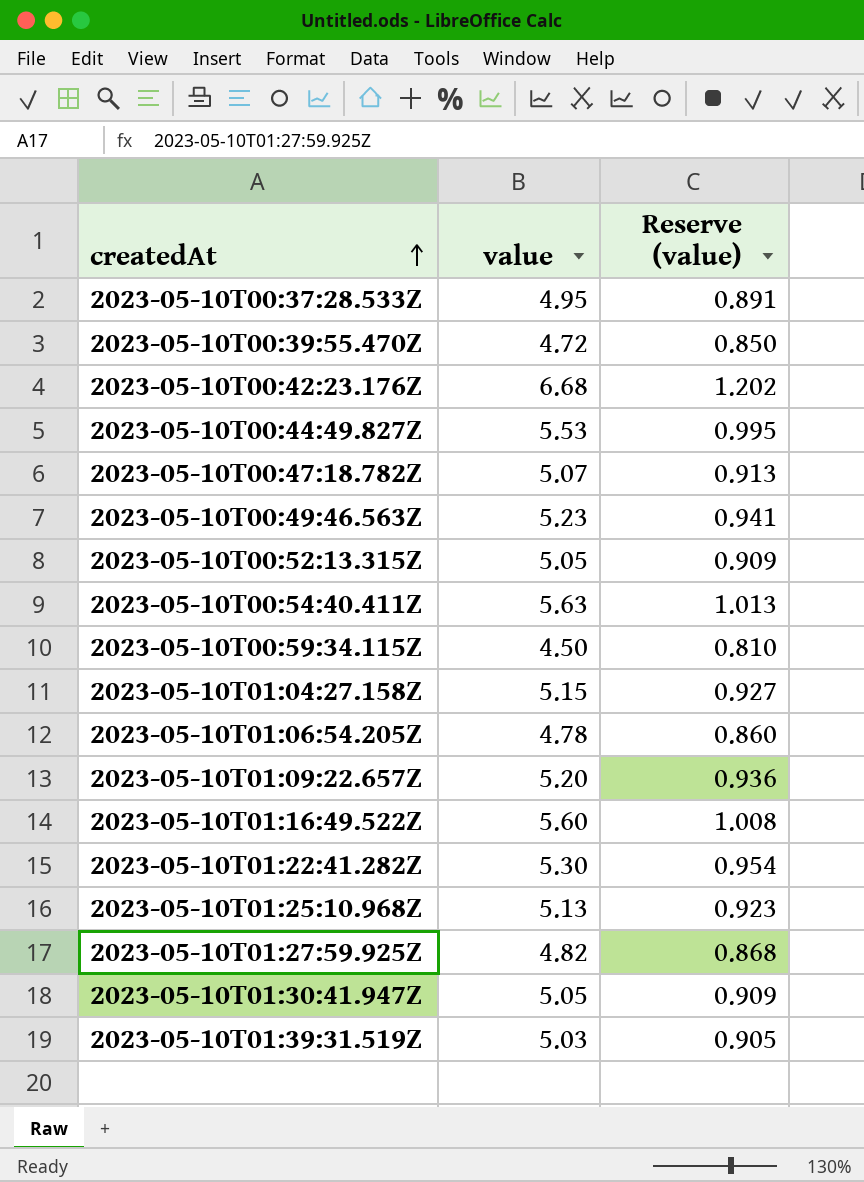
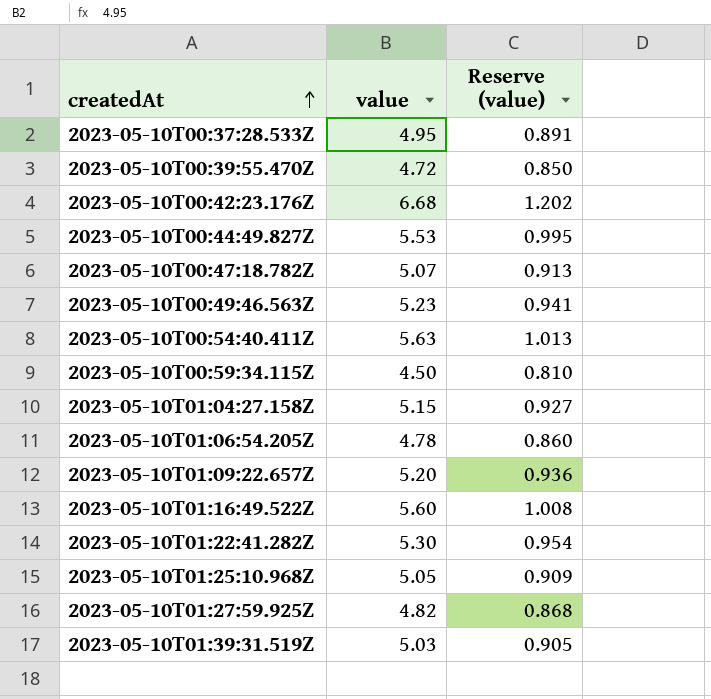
row 2023-05-10T00:52:13.315Z: 5.05 | 0.909 -> none
row 2023-05-10T01:30:41.947Z: 5.05 | 0.909 -> none
2023-05-10T01:25:10.968Z | value: 5.13 -> 5.05
2023-05-10T01:25:10.968Z | Reserve (value): 0.923 -> 0.909

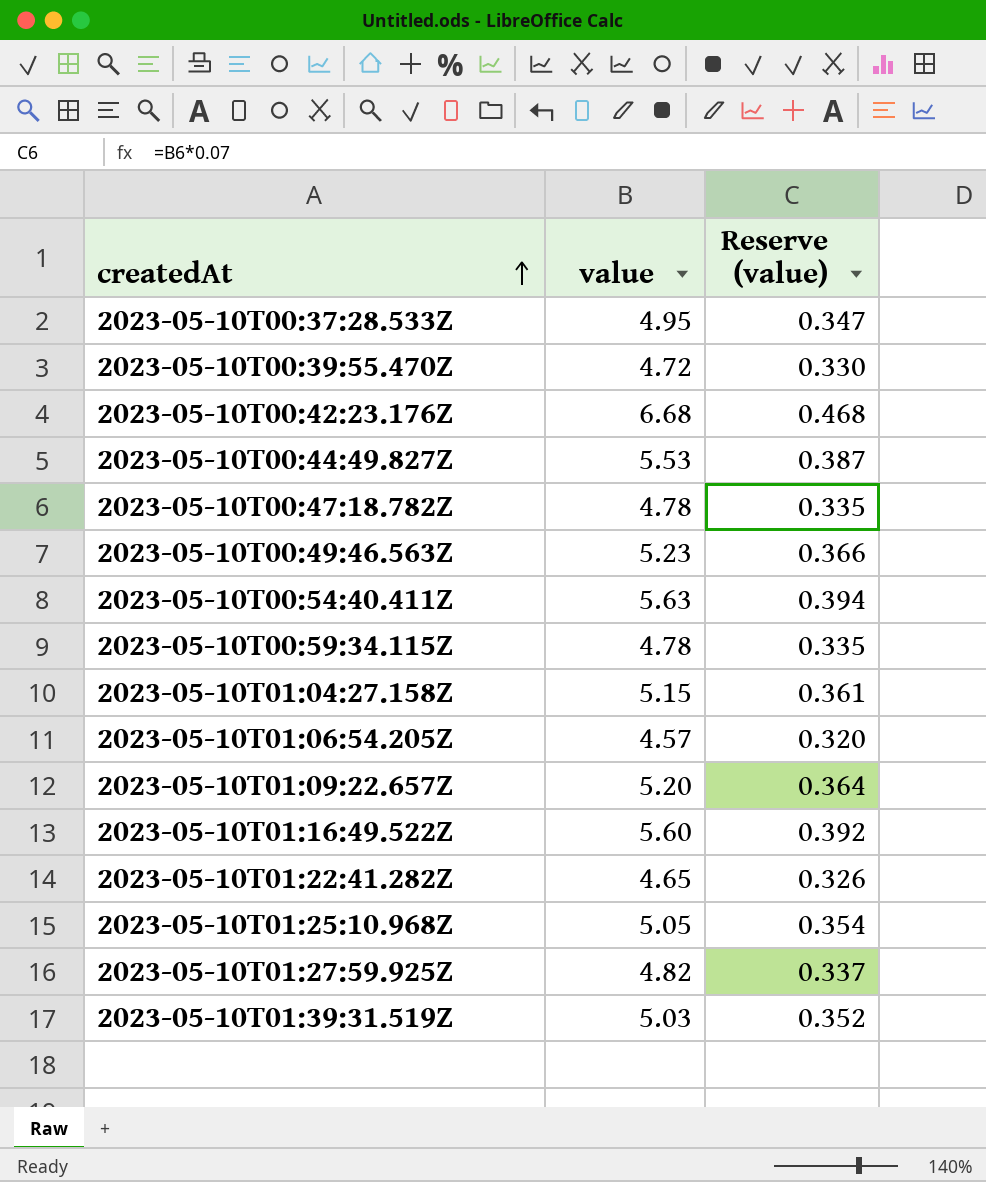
column Reserve (value) | formula: [value] * 0.18 -> [value] * 0.07
2023-05-10T00:47:18.782Z | value: 5.07 -> 4.78
2023-05-10T00:59:34.115Z | value: 4.50 -> 4.78
2023-05-10T01:06:54.205Z | value: 4.78 -> 4.57
2023-05-10T01:22:41.282Z | value: 5.30 -> 4.65

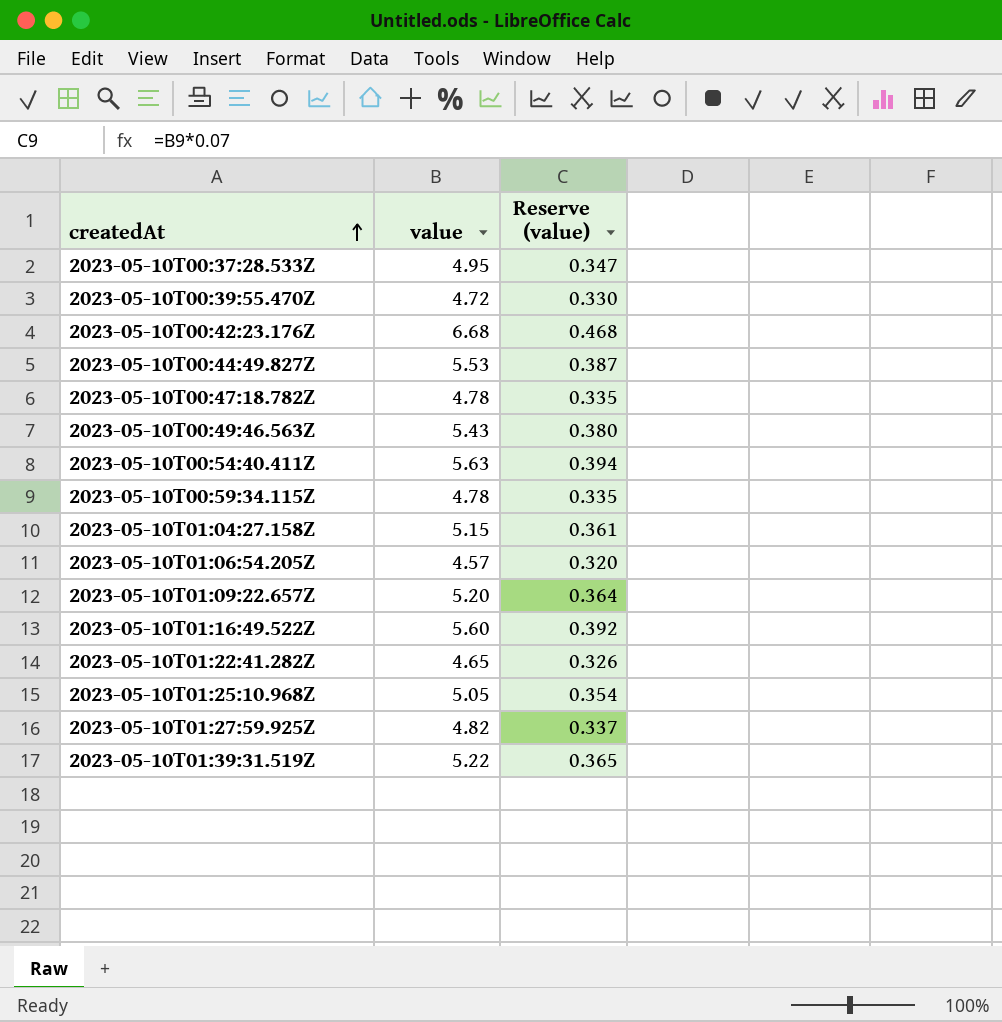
2023-05-10T00:49:46.563Z | value: 5.23 -> 5.43
2023-05-10T00:49:46.563Z | Reserve (value): 0.366 -> 0.380
2023-05-10T01:39:31.519Z | value: 5.03 -> 5.22
2023-05-10T01:39:31.519Z | Reserve (value): 0.352 -> 0.365

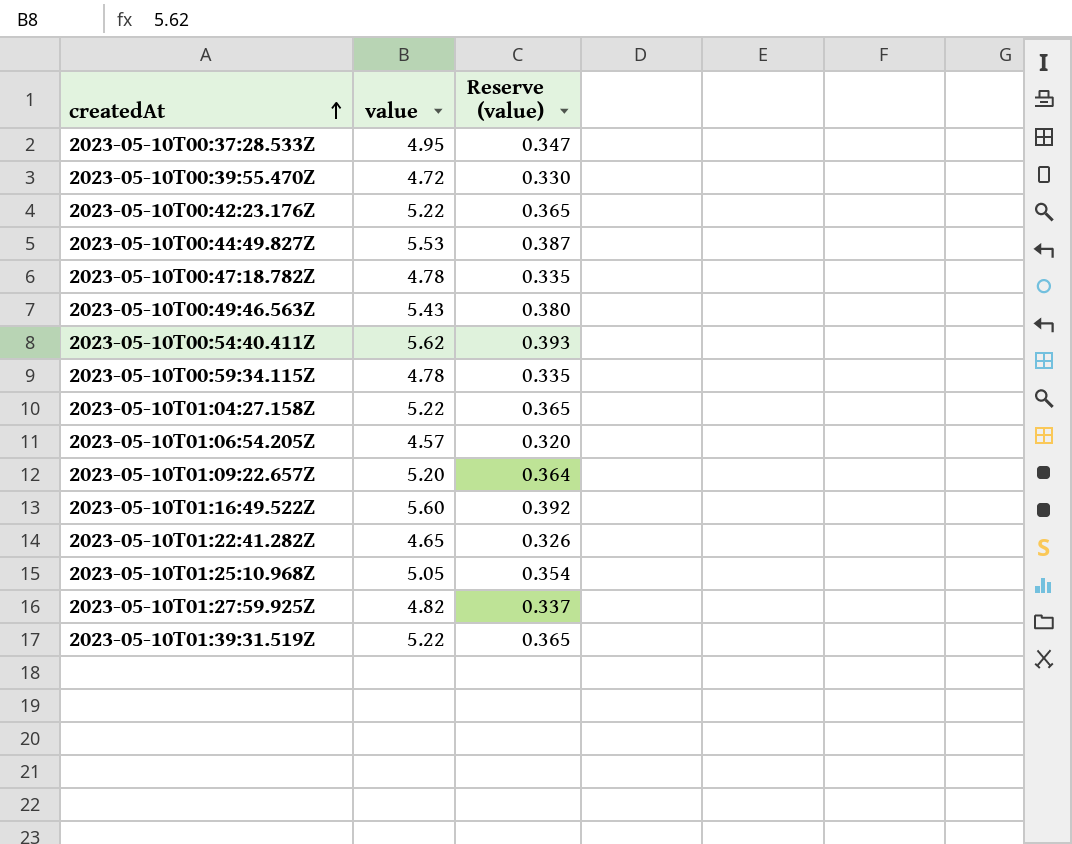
2023-05-10T00:42:23.176Z | value: 6.68 -> 5.22
2023-05-10T00:42:23.176Z | Reserve (value): 0.468 -> 0.365
2023-05-10T00:54:40.411Z | value: 5.63 -> 5.62
2023-05-10T00:54:40.411Z | Reserve (value): 0.394 -> 0.393
2023-05-10T01:04:27.158Z | value: 5.15 -> 5.22
2023-05-10T01:04:27.158Z | Reserve (value): 0.361 -> 0.365

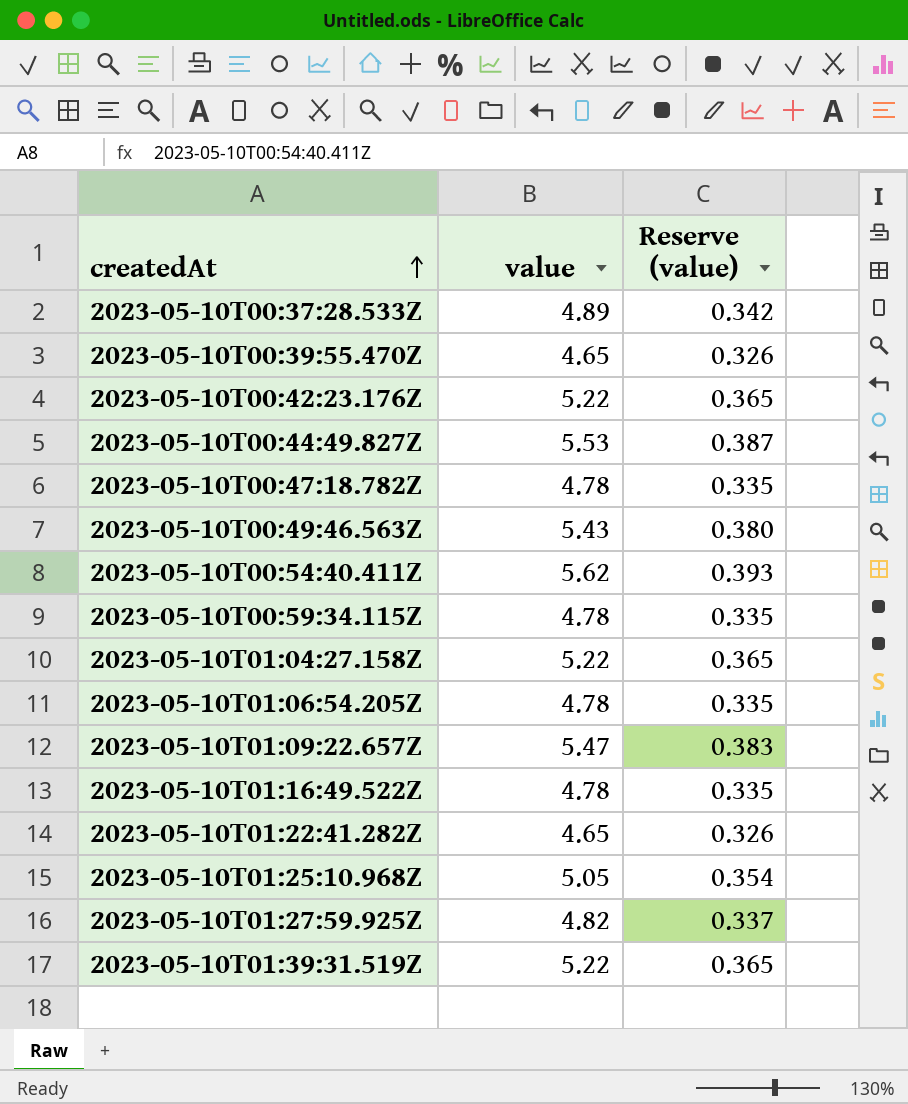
2023-05-10T00:37:28.533Z | value: 4.95 -> 4.89
2023-05-10T00:37:28.533Z | Reserve (value): 0.347 -> 0.342
2023-05-10T00:39:55.470Z | value: 4.72 -> 4.65
2023-05-10T00:39:55.470Z | Reserve (value): 0.330 -> 0.326
2023-05-10T01:06:54.205Z | value: 4.57 -> 4.78
2023-05-10T01:06:54.205Z | Reserve (value): 0.320 -> 0.335
2023-05-10T01:09:22.657Z | value: 5.20 -> 5.47
2023-05-10T01:09:22.657Z | Reserve (value): 0.364 -> 0.383
2023-05-10T01:16:49.522Z | value: 5.60 -> 4.78
2023-05-10T01:16:49.522Z | Reserve (value): 0.392 -> 0.335

